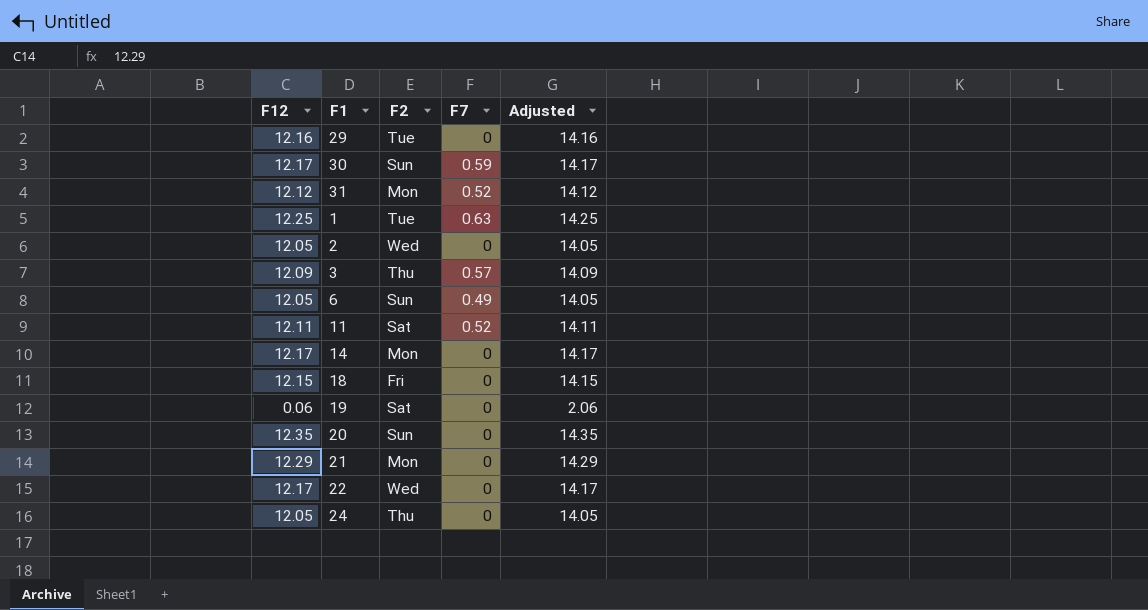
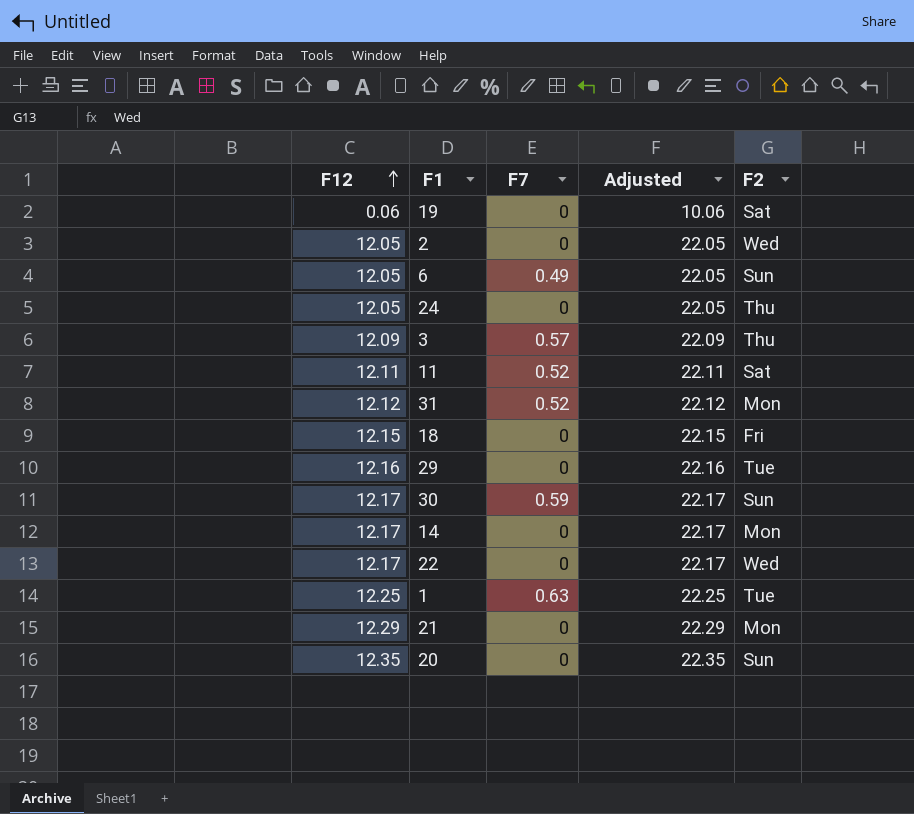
row order: none -> F12 ascending
column Adjusted | formula: [F12] + 2 -> [F12] + 10
column F2 | position: 3 -> 5

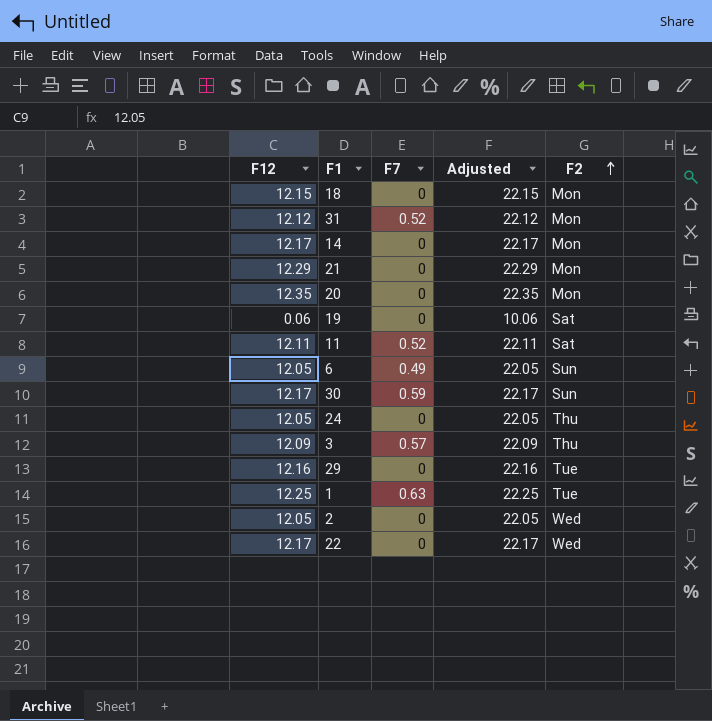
row order: F12 ascending -> F2 ascending
18 | F2: Fri -> Mon
20 | F2: Sun -> Mon

